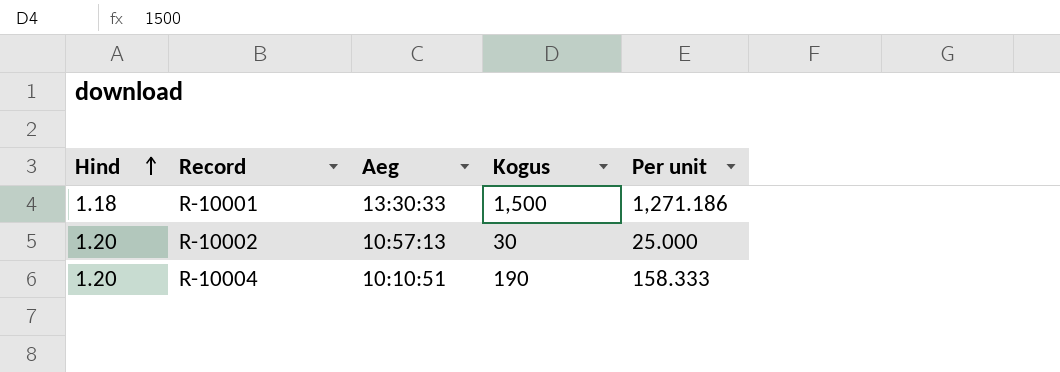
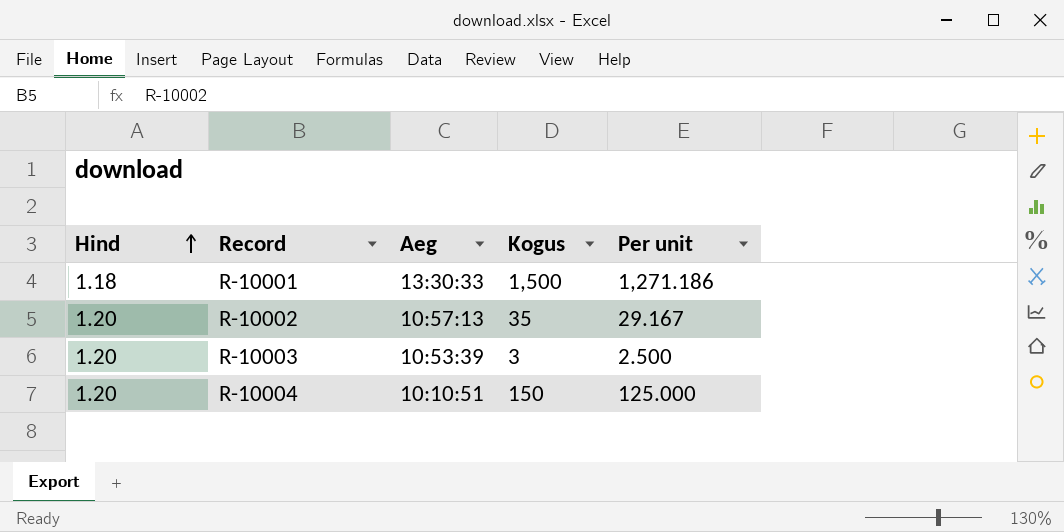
R-10002 | Kogus: 30 -> 35
R-10002 | Per unit: 25.000 -> 29.167
row R-10003: none -> 1.20 | 10:53:39 | 3 | 2.500
R-10004 | Kogus: 190 -> 150
R-10004 | Per unit: 158.333 -> 125.000

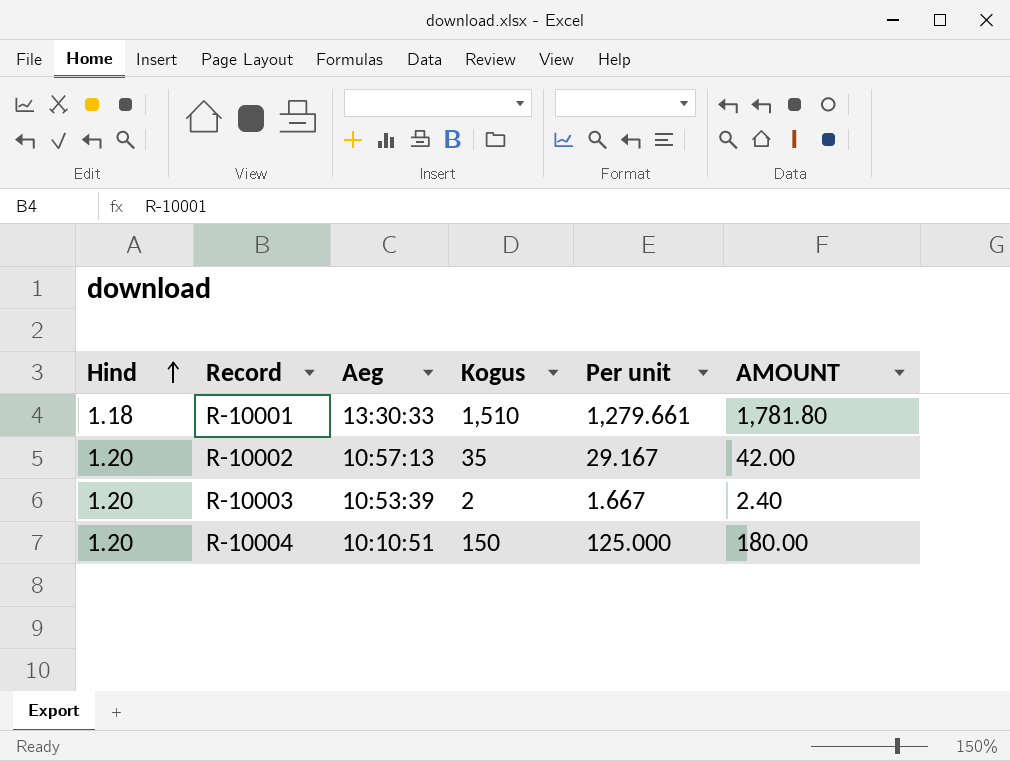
column AMOUNT | formula: none -> [Hind] * [Kogus]
R-10001 | Kogus: 1,500 -> 1,510
R-10001 | Per unit: 1,271.186 -> 1,279.661
R-10003 | Kogus: 3 -> 2
R-10003 | Per unit: 2.500 -> 1.667

